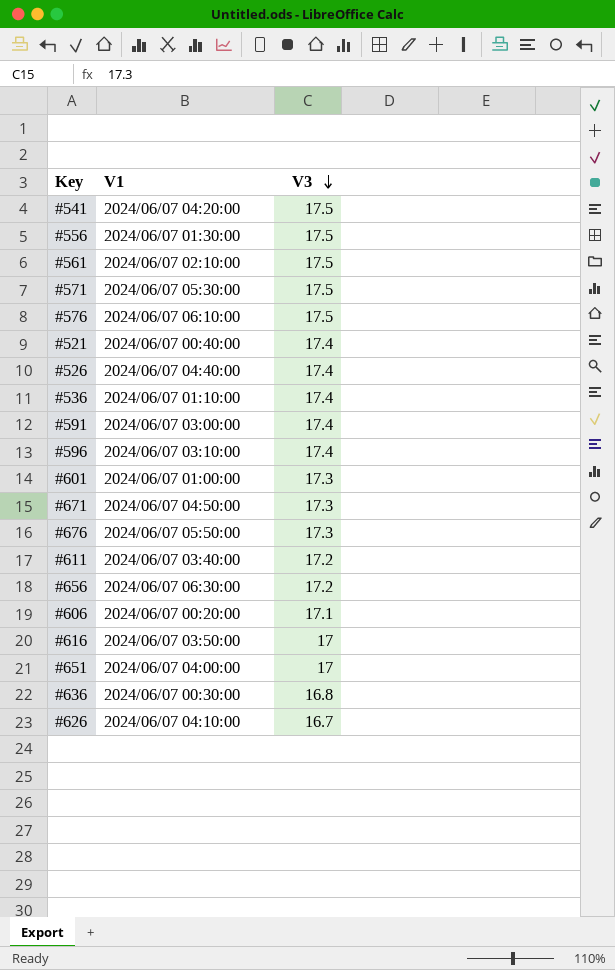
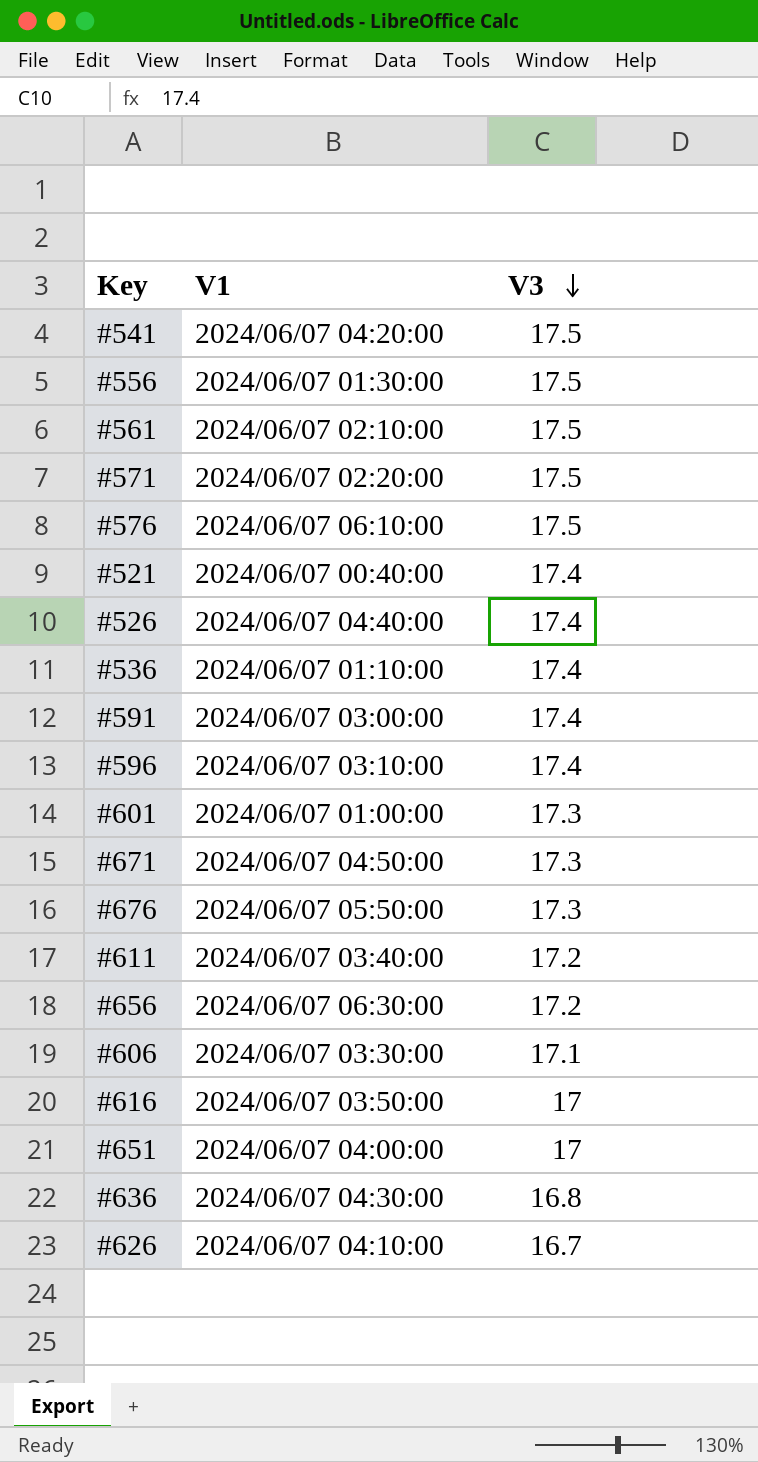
#571 | V1: 2024/06/07 05:30:00 -> 2024/06/07 02:20:00
#606 | V1: 2024/06/07 00:20:00 -> 2024/06/07 03:30:00
#636 | V1: 2024/06/07 00:30:00 -> 2024/06/07 04:30:00

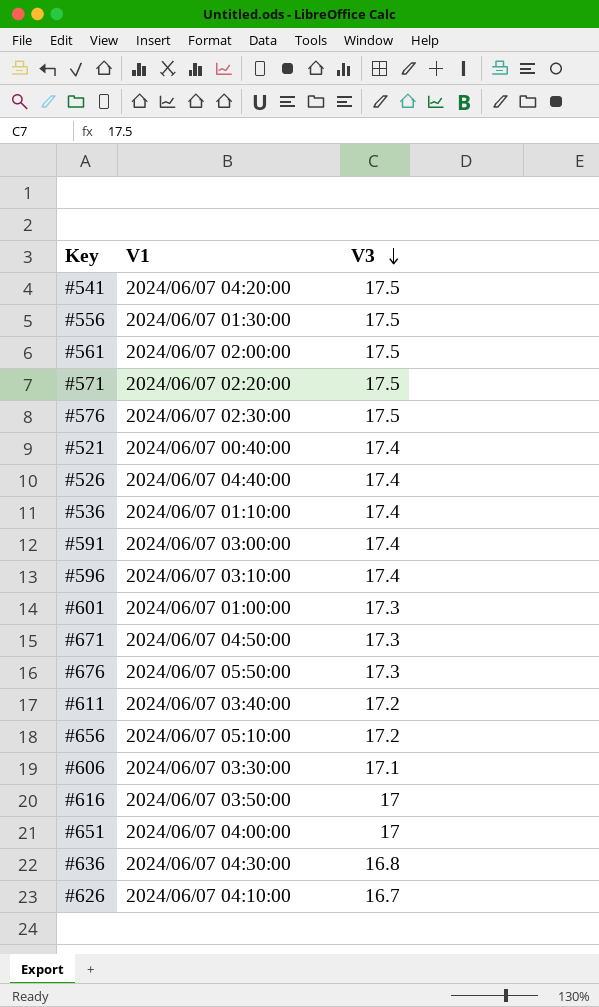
#561 | V1: 2024/06/07 02:10:00 -> 2024/06/07 02:00:00
#576 | V1: 2024/06/07 06:10:00 -> 2024/06/07 02:30:00
#656 | V1: 2024/06/07 06:30:00 -> 2024/06/07 05:10:00

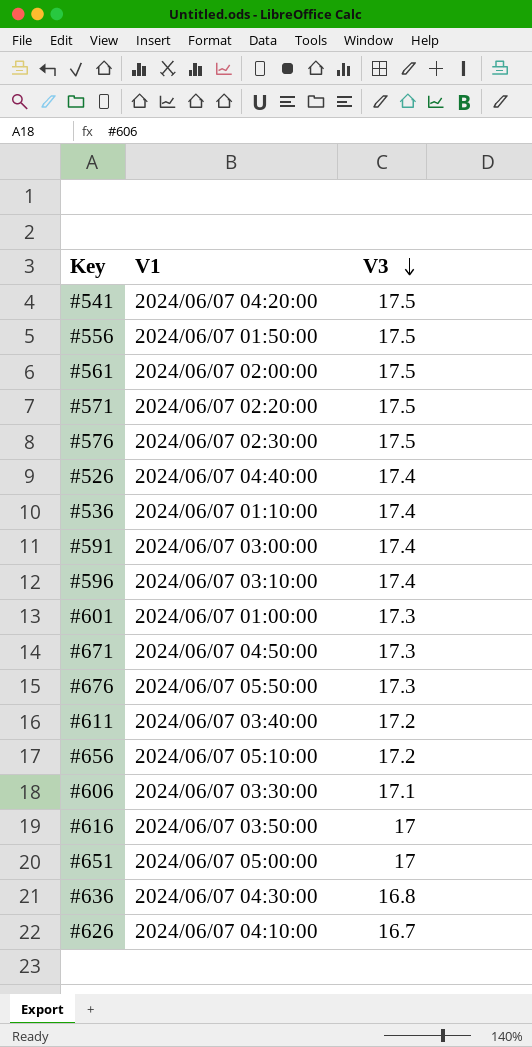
row #521: 2024/06/07 00:40:00 | 17.4 -> none
#556 | V1: 2024/06/07 01:30:00 -> 2024/06/07 01:50:00
#651 | V1: 2024/06/07 04:00:00 -> 2024/06/07 05:00:00

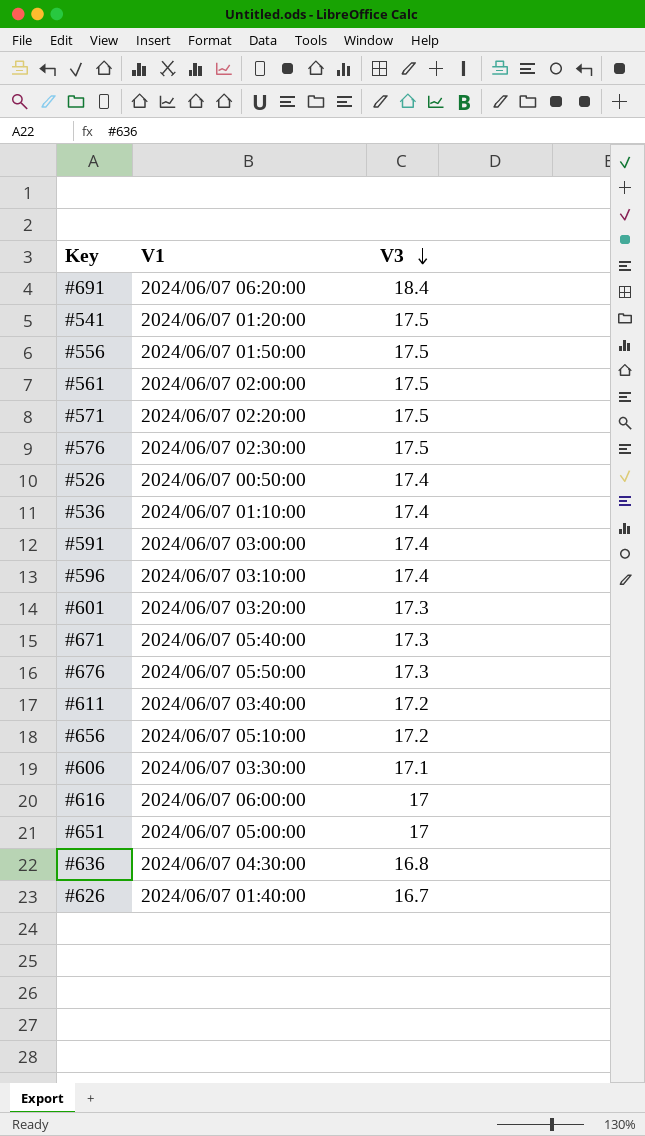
row #691: none -> 2024/06/07 06:20:00 | 18.4
#541 | V1: 2024/06/07 04:20:00 -> 2024/06/07 01:20:00
#526 | V1: 2024/06/07 04:40:00 -> 2024/06/07 00:50:00
#601 | V1: 2024/06/07 01:00:00 -> 2024/06/07 03:20:00
#671 | V1: 2024/06/07 04:50:00 -> 2024/06/07 05:40:00
#616 | V1: 2024/06/07 03:50:00 -> 2024/06/07 06:00:00
#626 | V1: 2024/06/07 04:10:00 -> 2024/06/07 01:40:00

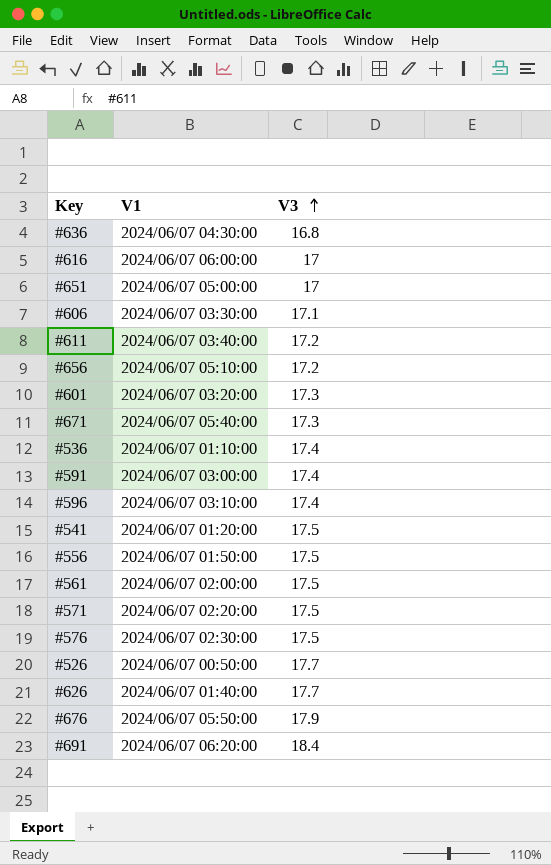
row order: V3 descending -> V3 ascending
#526 | V3: 17.4 -> 17.7
#626 | V3: 16.7 -> 17.7
#676 | V3: 17.3 -> 17.9

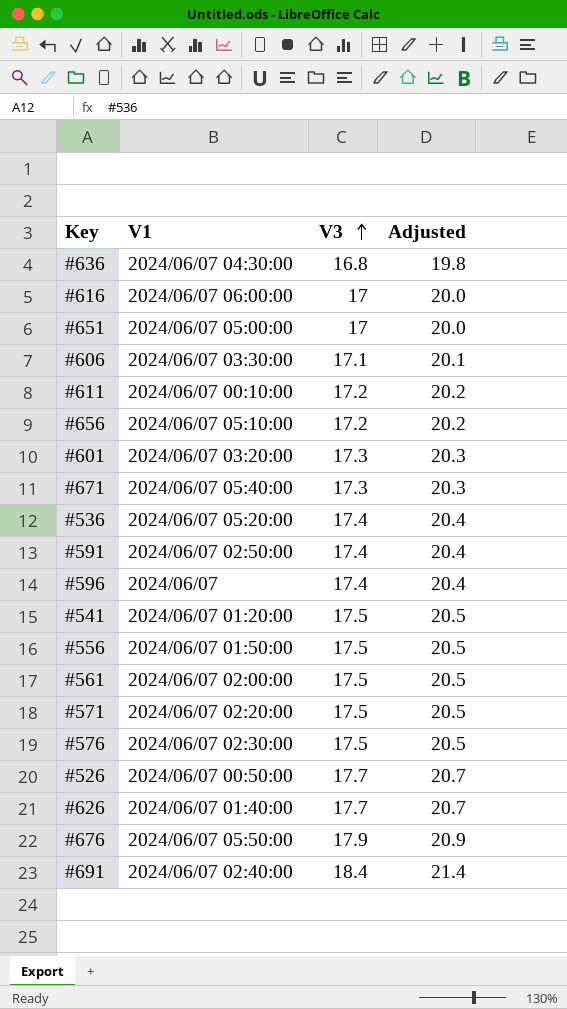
column Adjusted | formula: none -> [V3] + 3
#611 | V1: 2024/06/07 03:40:00 -> 2024/06/07 00:10:00
#536 | V1: 2024/06/07 01:10:00 -> 2024/06/07 05:20:00
#591 | V1: 2024/06/07 03:00:00 -> 2024/06/07 02:50:00
#596 | V1: 2024/06/07 03:10:00 -> 2024/06/07
#691 | V1: 2024/06/07 06:20:00 -> 2024/06/07 02:40:00

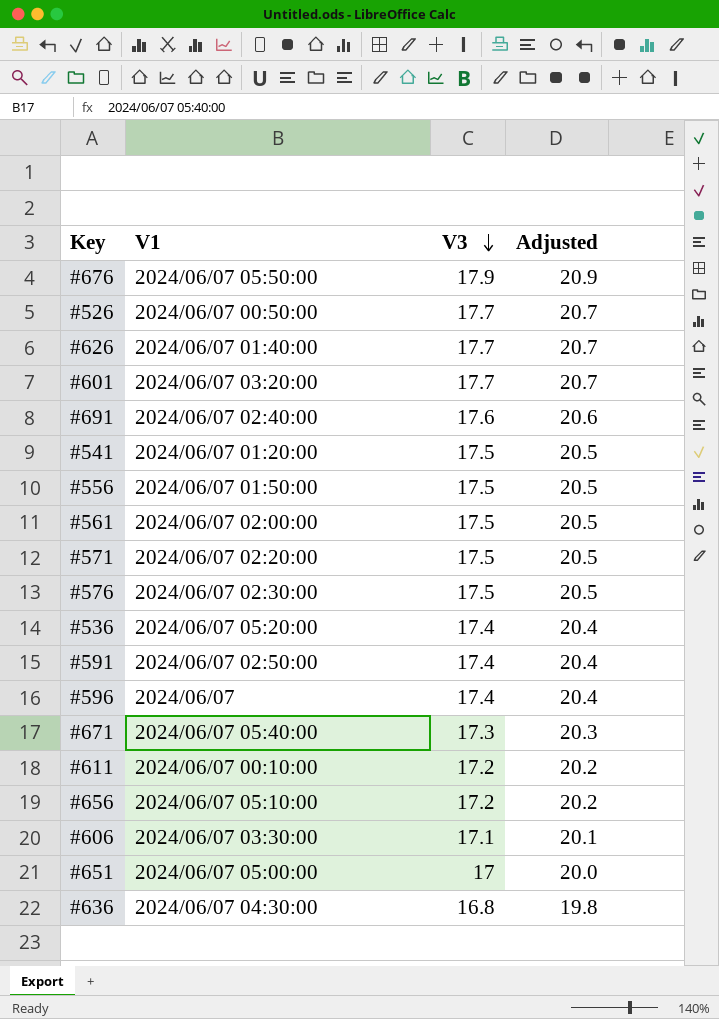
row order: V3 ascending -> V3 descending
row #616: 2024/06/07 06:00:00 | 17 | 20.0 -> none
#601 | V3: 17.3 -> 17.7
#601 | Adjusted: 20.3 -> 20.7
#691 | V3: 18.4 -> 17.6
#691 | Adjusted: 21.4 -> 20.6

